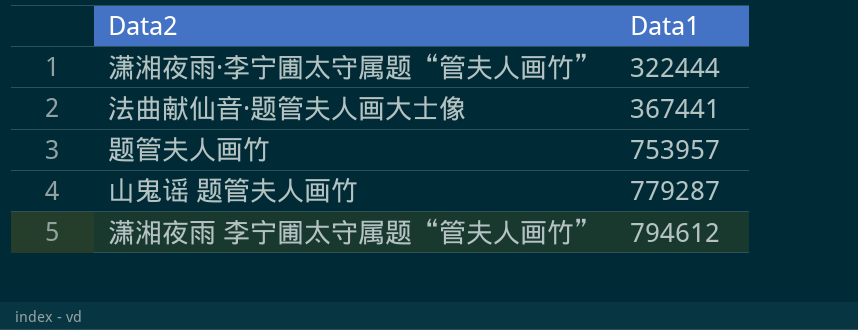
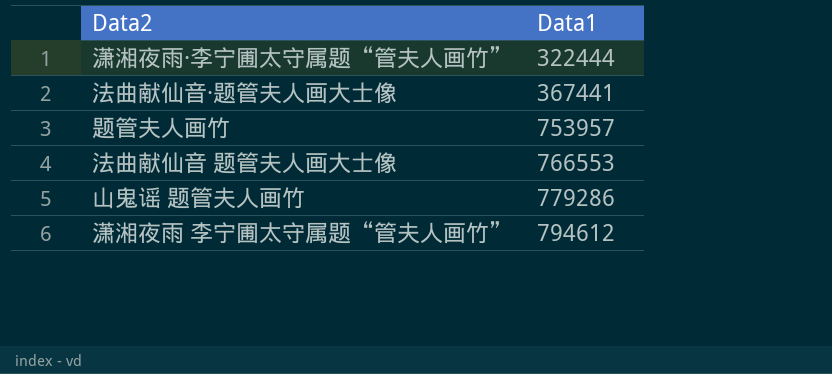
row 法曲献仙音 题管夫人画大士像: none -> 766553
山鬼谣 题管夫人画竹 | Data1: 779287 -> 779286

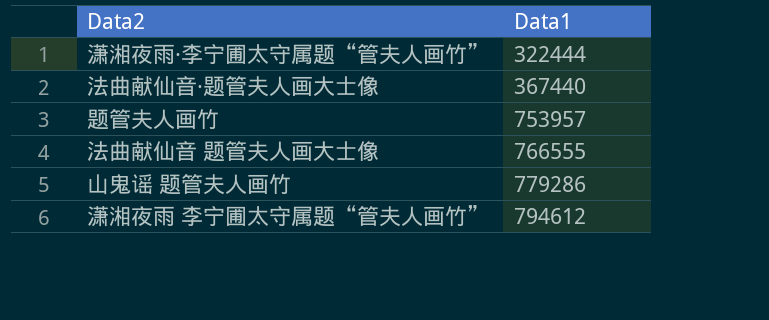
法曲献仙音·题管夫人画大士像 | Data1: 367441 -> 367440
法曲献仙音 题管夫人画大士像 | Data1: 766553 -> 766555

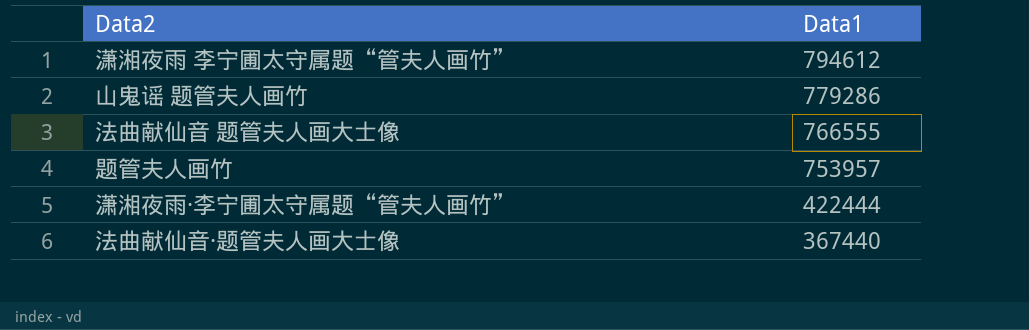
row order: Data1 ascending -> Data1 descending
潇湘夜雨·李宁圃太守属题“管夫人画竹” | Data1: 322444 -> 422444

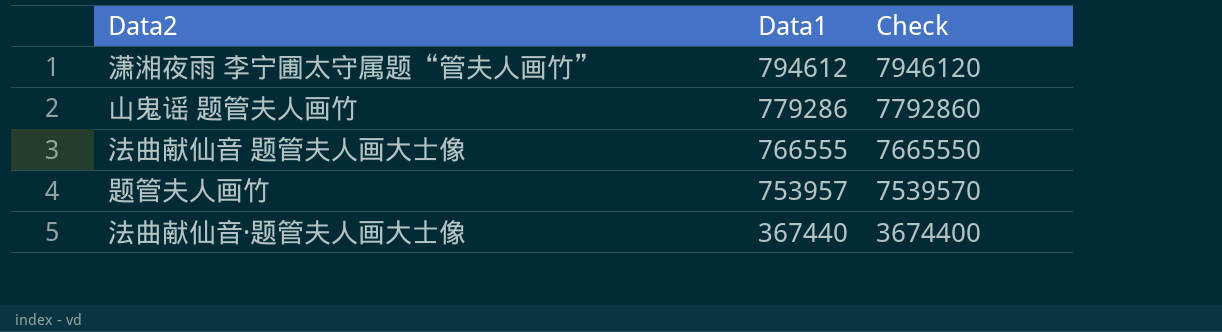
column Check | formula: none -> [Data1] * 10
row 潇湘夜雨·李宁圃太守属题“管夫人画竹”: 422444 -> none

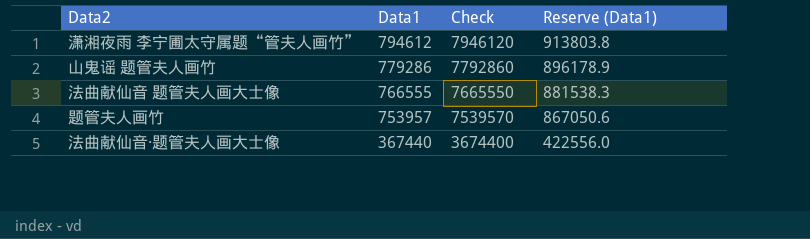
column Reserve (Data1) | formula: none -> [Data1] * 1.15

